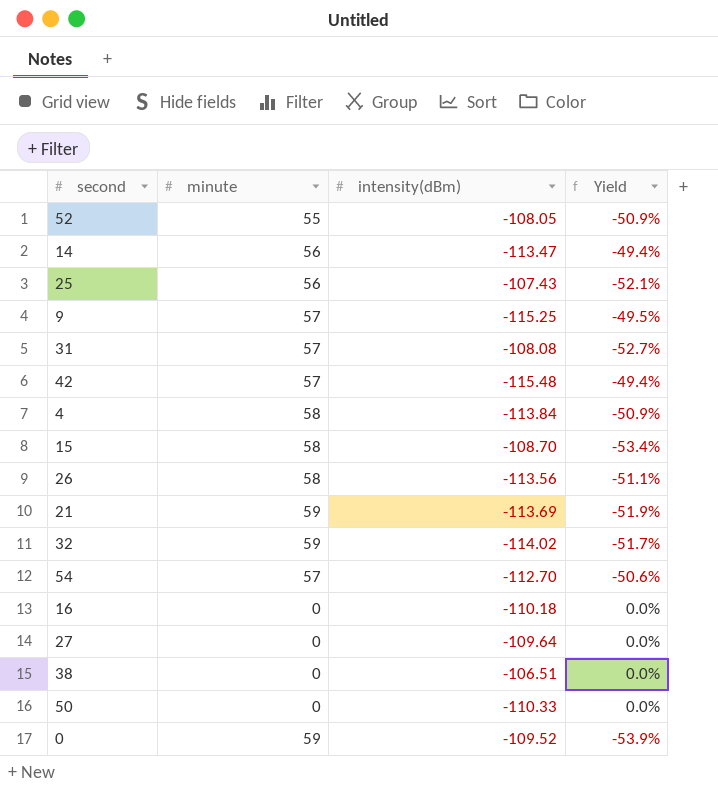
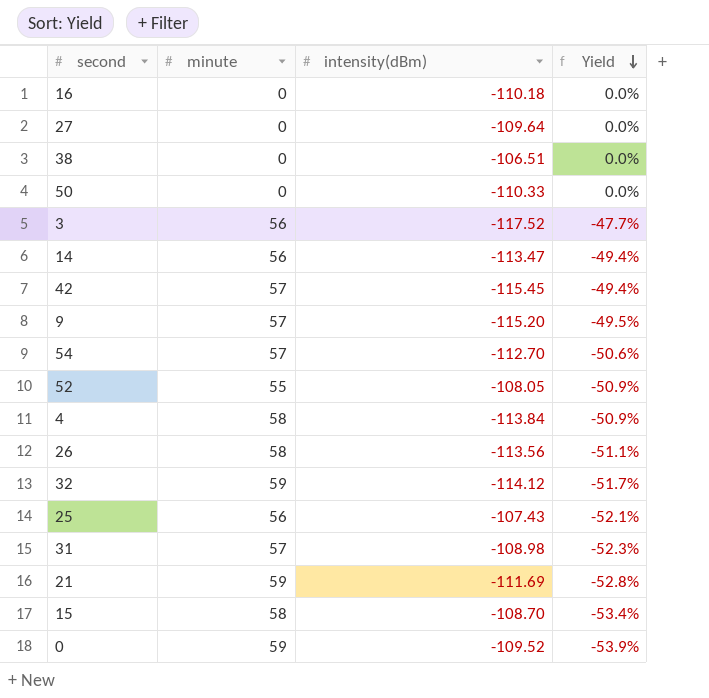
row order: none -> Yield descending
row 3: none -> 56 | -117.52 | -47.7%
42 | intensity(dBm): -115.48 -> -115.45
9 | intensity(dBm): -115.25 -> -115.20
32 | intensity(dBm): -114.02 -> -114.12
31 | intensity(dBm): -108.08 -> -108.98
31 | Yield: -52.7% -> -52.3%
21 | intensity(dBm): -113.69 -> -111.69
21 | Yield: -51.9% -> -52.8%

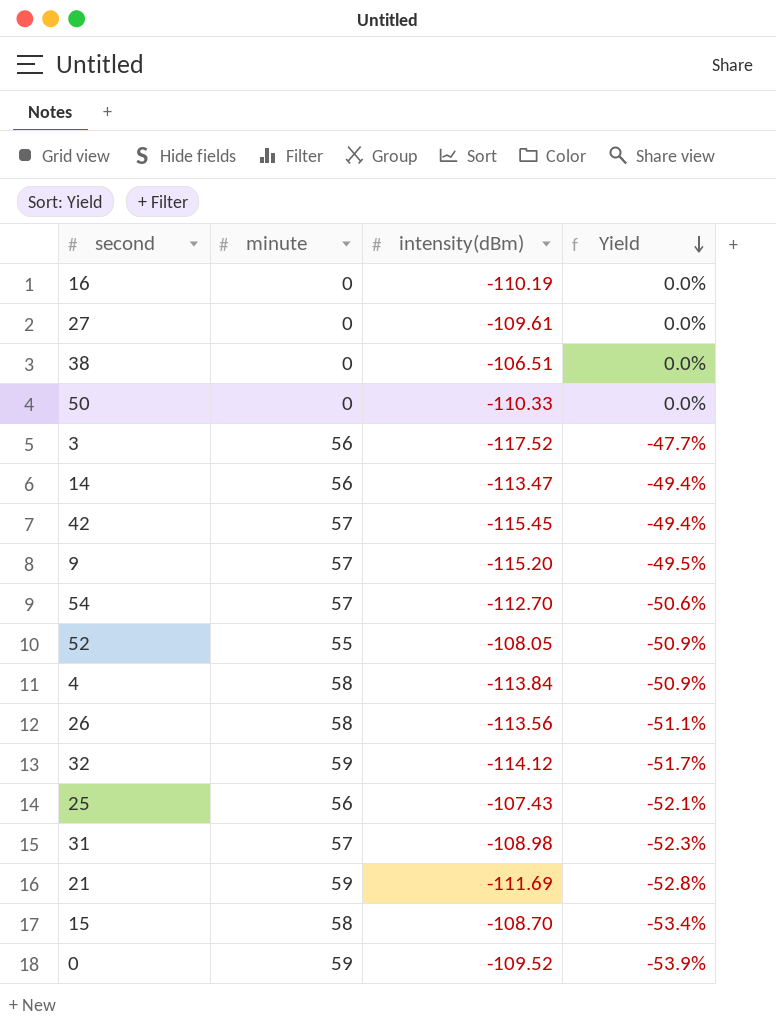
16 | intensity(dBm): -110.18 -> -110.19
27 | intensity(dBm): -109.64 -> -109.61

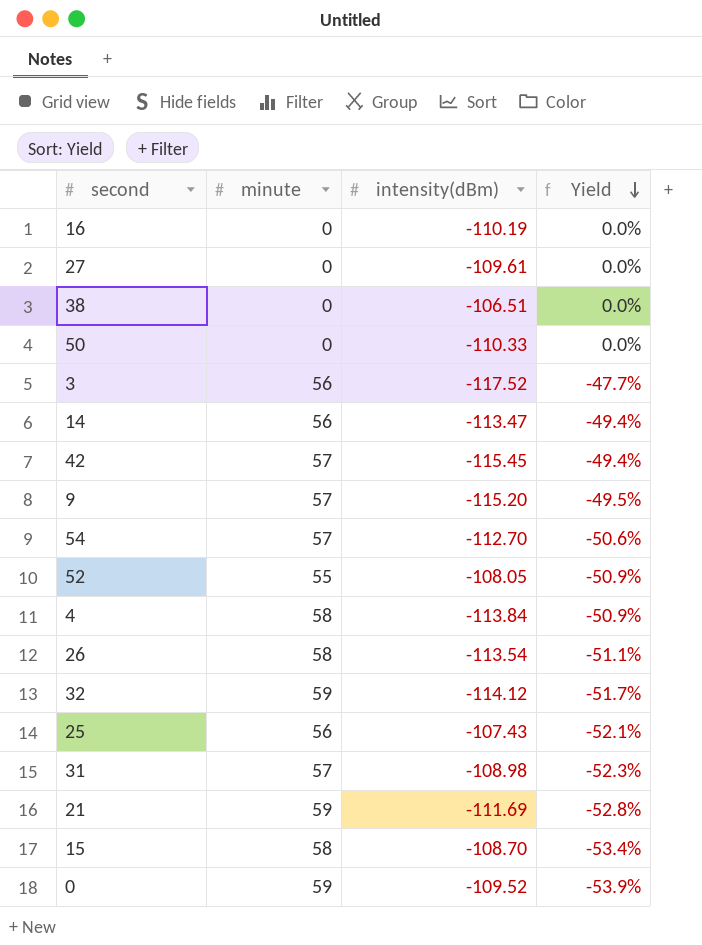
26 | intensity(dBm): -113.56 -> -113.54

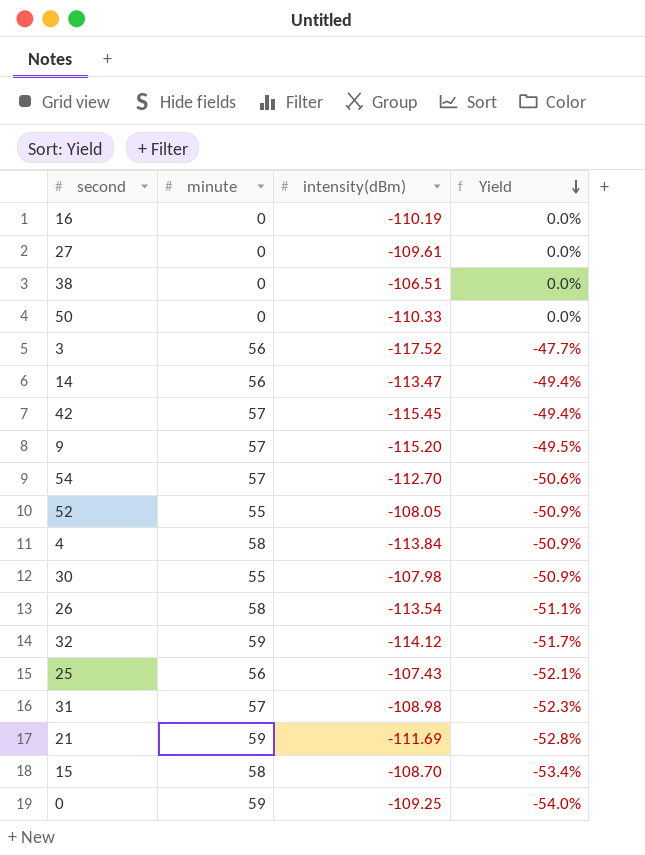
row 30: none -> 55 | -107.98 | -50.9%
0 | intensity(dBm): -109.52 -> -109.25
0 | Yield: -53.9% -> -54.0%

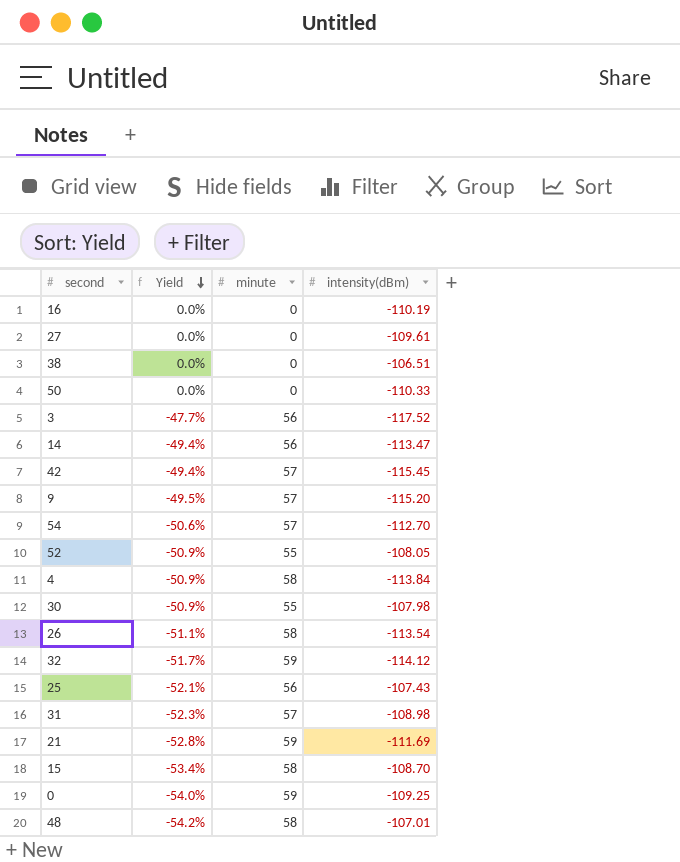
column Yield | position: 4 -> 2
row 48: none -> -54.2% | 58 | -107.01

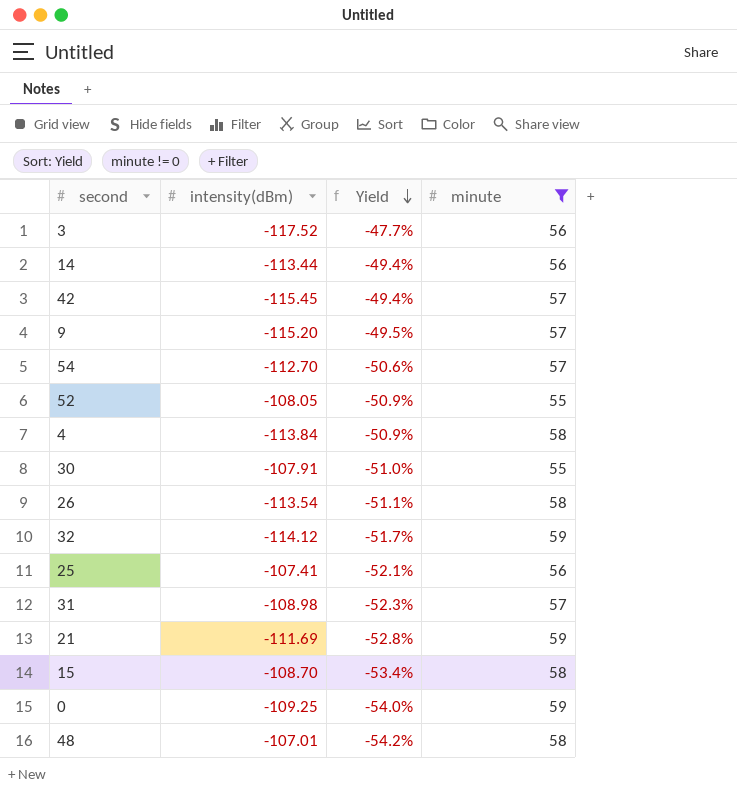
filter: none -> minute != 0
column intensity(dBm) | position: 4 -> 2
14 | intensity(dBm): -113.47 -> -113.44
30 | intensity(dBm): -107.98 -> -107.91
30 | Yield: -50.9% -> -51.0%
25 | intensity(dBm): -107.43 -> -107.41

